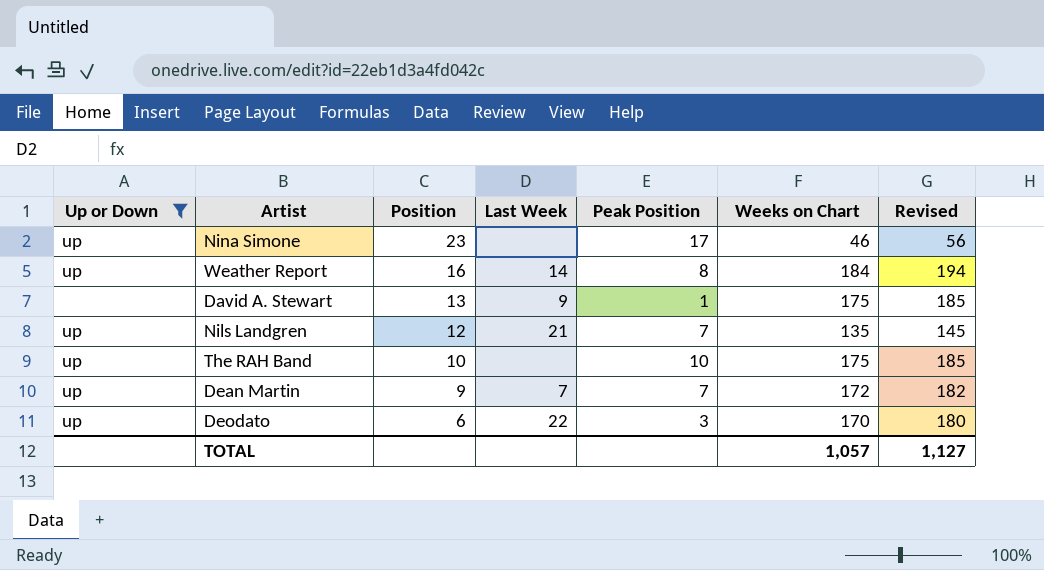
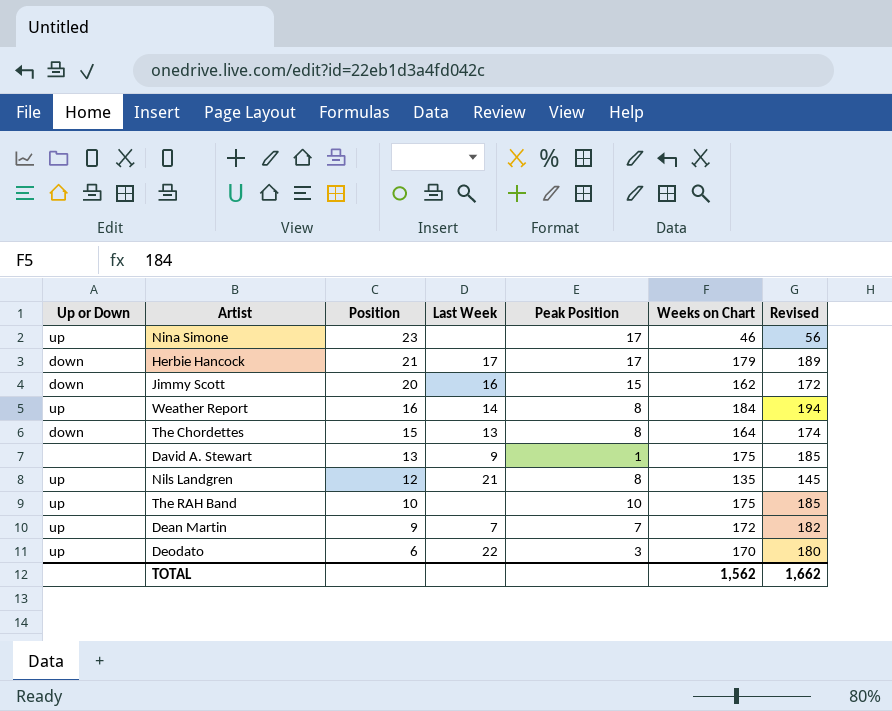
filter: Up or Down != down -> none
Nils Landgren | Peak Position: 7 -> 8
TOTAL | Weeks on Chart: 1,057 -> 1,562
TOTAL | Revised: 1,127 -> 1,662

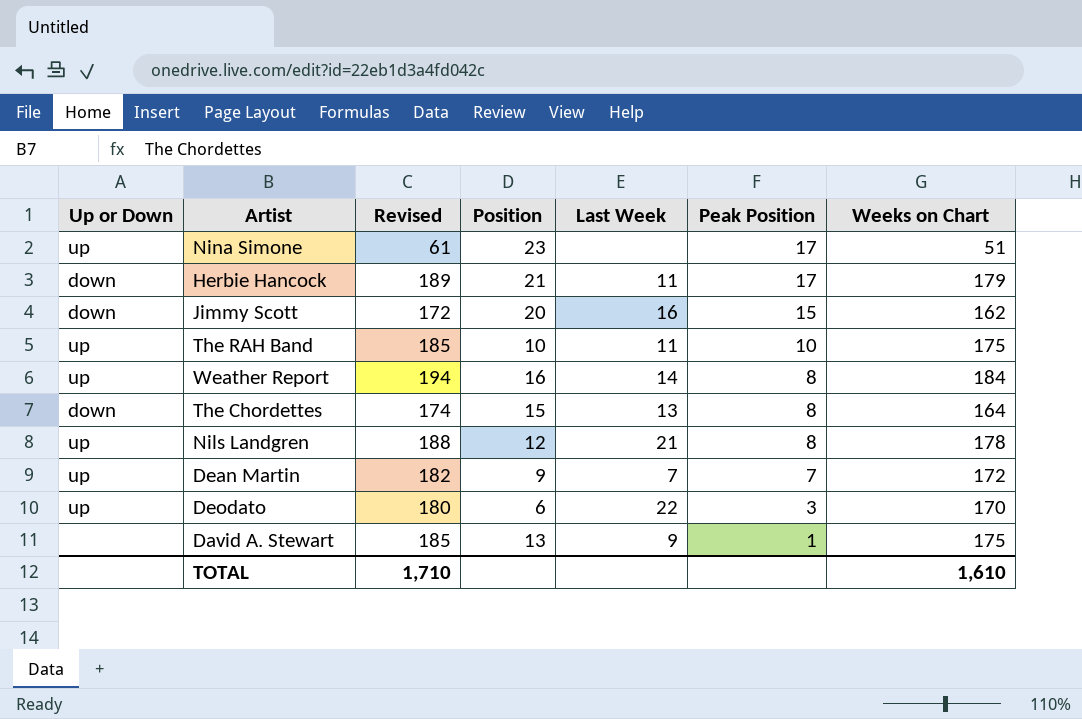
row order: Position descending -> Peak Position descending
column Revised | position: 7 -> 3
Nina Simone | Revised: 56 -> 61
Nina Simone | Weeks on Chart: 46 -> 51
Herbie Hancock | Last Week: 17 -> 11
The RAH Band | Last Week: none -> 11
Nils Landgren | Revised: 145 -> 188
Nils Landgren | Weeks on Chart: 135 -> 178
TOTAL | Revised: 1,662 -> 1,710
TOTAL | Weeks on Chart: 1,562 -> 1,610

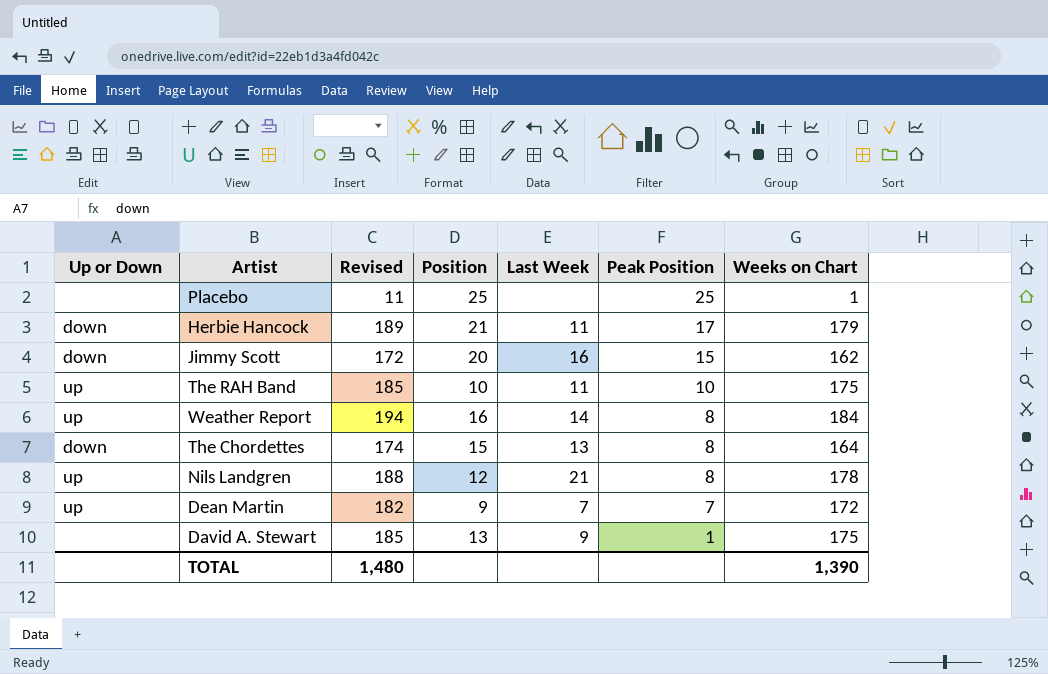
row Nina Simone: up | 61 | 23 | none | 17 | 51 -> none
row Deodato: up | 180 | 6 | 22 | 3 | 170 -> none
row Placebo: none -> none | 11 | 25 | none | 25 | 1
TOTAL | Revised: 1,710 -> 1,480
TOTAL | Weeks on Chart: 1,610 -> 1,390

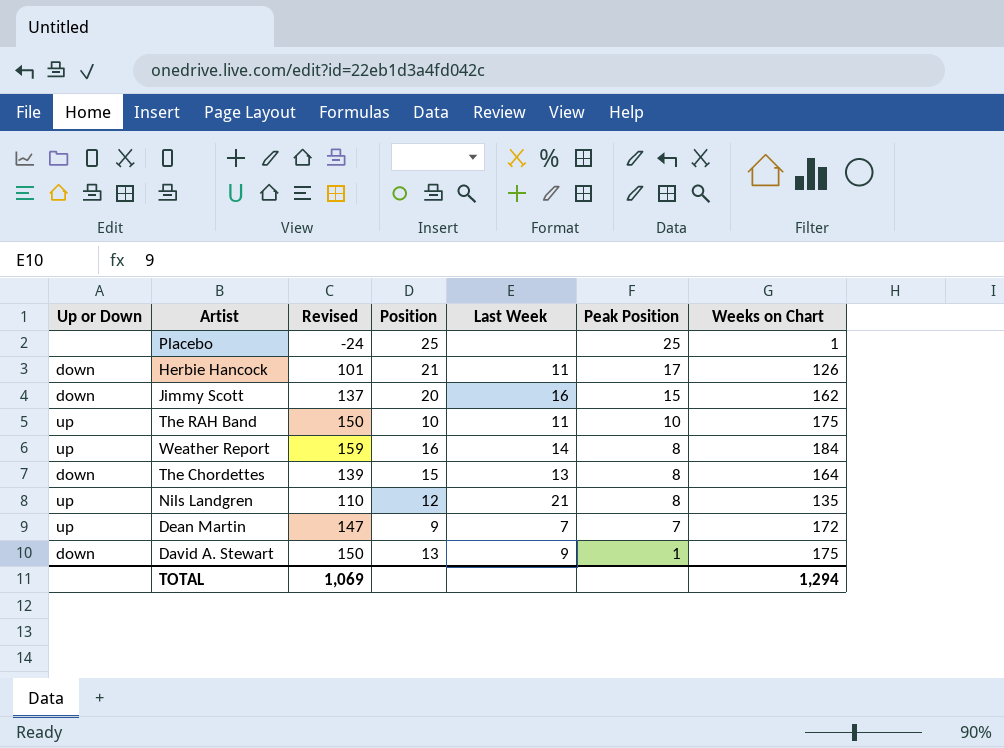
column Revised | formula: [Weeks on Chart] + 10 -> [Weeks on Chart] - 25
Herbie Hancock | Weeks on Chart: 179 -> 126
Nils Landgren | Weeks on Chart: 178 -> 135
David A. Stewart | Up or Down: none -> down
TOTAL | Revised: 1,480 -> 1,069
TOTAL | Weeks on Chart: 1,390 -> 1,294

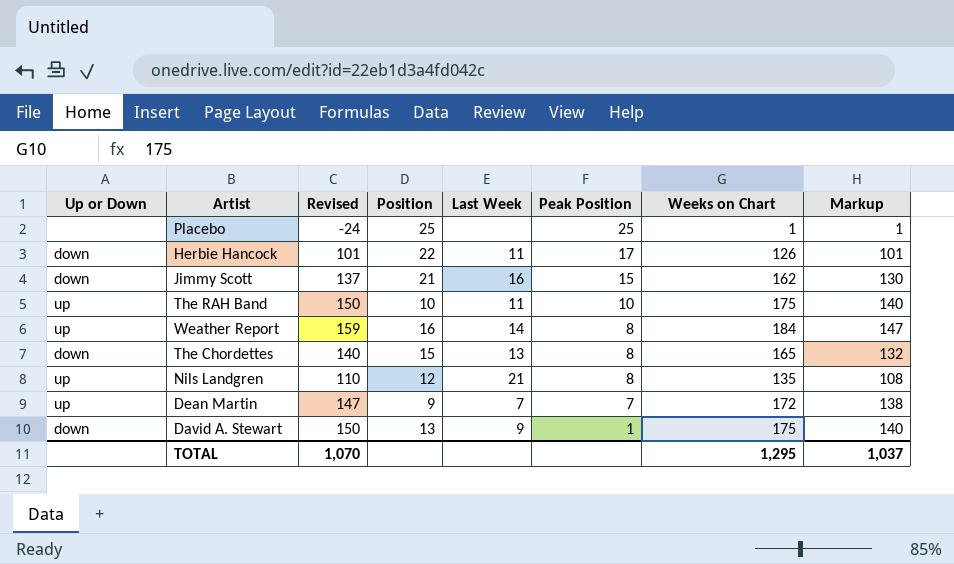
column Markup | formula: none -> [Weeks on Chart] * 0.8
Herbie Hancock | Position: 21 -> 22
Jimmy Scott | Position: 20 -> 21
The Chordettes | Revised: 139 -> 140
The Chordettes | Weeks on Chart: 164 -> 165
TOTAL | Revised: 1,069 -> 1,070
TOTAL | Weeks on Chart: 1,294 -> 1,295

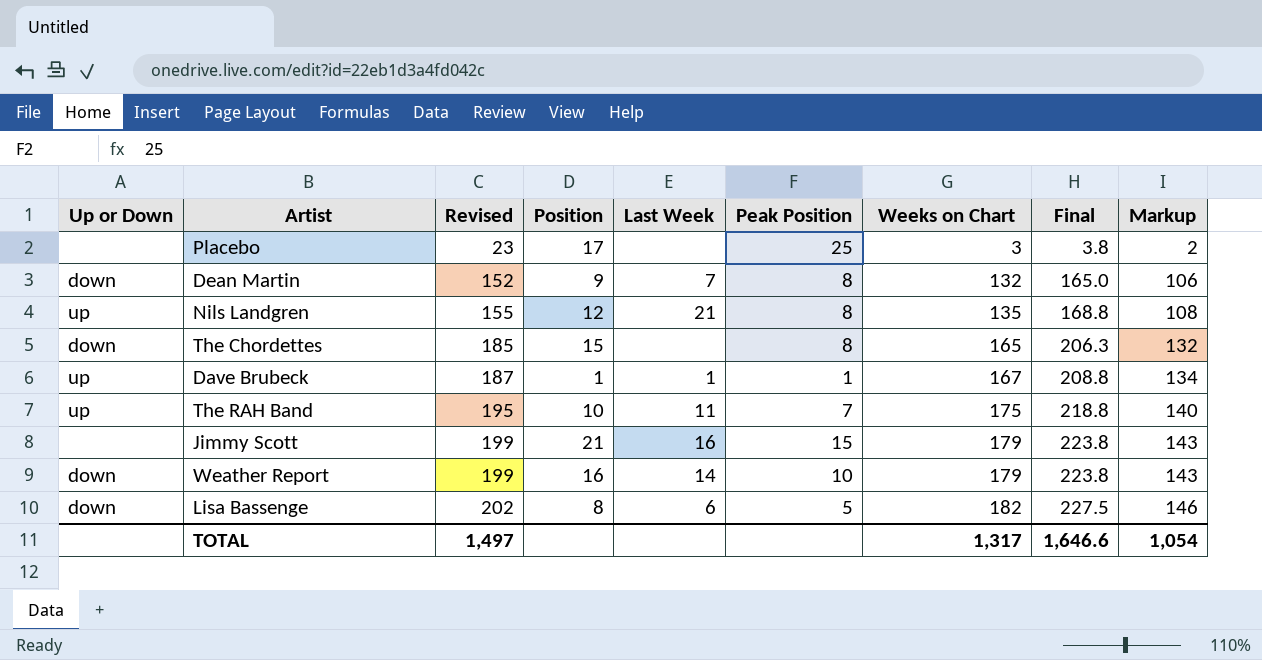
row order: Peak Position descending -> Revised ascending
column Revised | formula: [Weeks on Chart] - 25 -> [Weeks on Chart] + 20
column Final | formula: none -> [Weeks on Chart] * 1.25
row Herbie Hancock: down | 101 | 22 | 11 | 17 | 126 | 101 -> none
row David A. Stewart: down | 150 | 13 | 9 | 1 | 175 | 140 -> none
Placebo | Position: 25 -> 17
Placebo | Weeks on Chart: 1 -> 3
Placebo | Markup: 1 -> 2
Dean Martin | Up or Down: up -> down
Dean Martin | Peak Position: 7 -> 8
Dean Martin | Weeks on Chart: 172 -> 132
Dean Martin | Markup: 138 -> 106
The Chordettes | Last Week: 13 -> none
row Dave Brubeck: none -> up | 187 | 1 | 1 | 1 | 167 | 208.8 | 134
The RAH Band | Peak Position: 10 -> 7
Jimmy Scott | Up or Down: down -> none
Jimmy Scott | Weeks on Chart: 162 -> 179
Jimmy Scott | Markup: 130 -> 143
Weather Report | Up or Down: up -> down
Weather Report | Peak Position: 8 -> 10
Weather Report | Weeks on Chart: 184 -> 179
Weather Report | Markup: 147 -> 143
row Lisa Bassenge: none -> down | 202 | 8 | 6 | 5 | 182 | 227.5 | 146
TOTAL | Revised: 1,070 -> 1,497
TOTAL | Weeks on Chart: 1,295 -> 1,317
TOTAL | Markup: 1,037 -> 1,054

